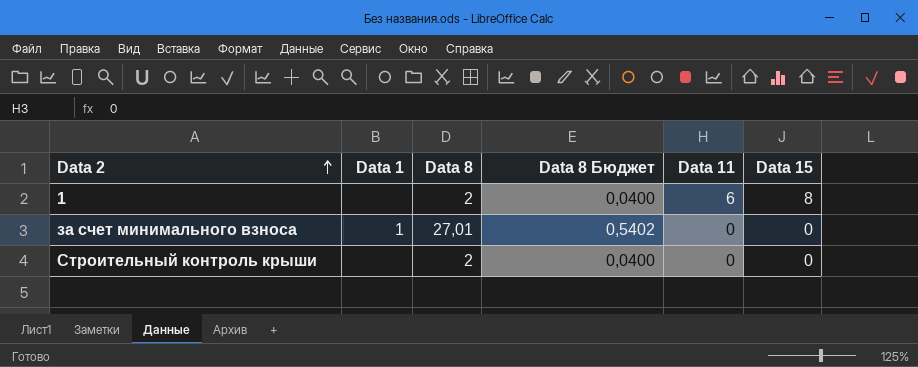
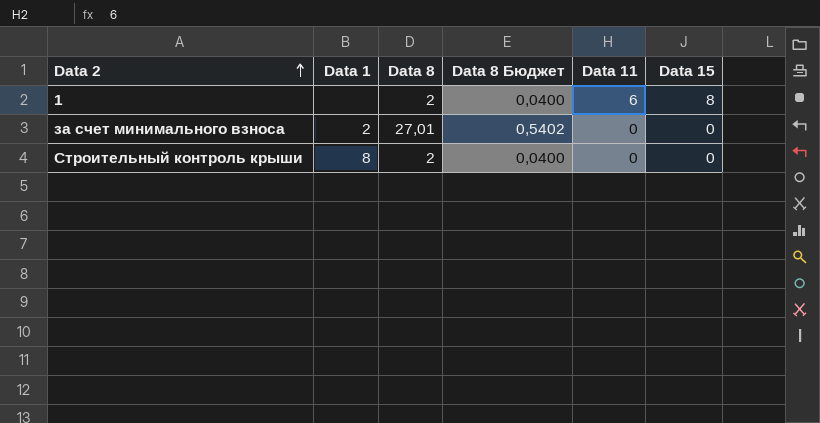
за счет минимального взноса | Data 1: 1 -> 2
Строительный контроль крыши | Data 1: none -> 8

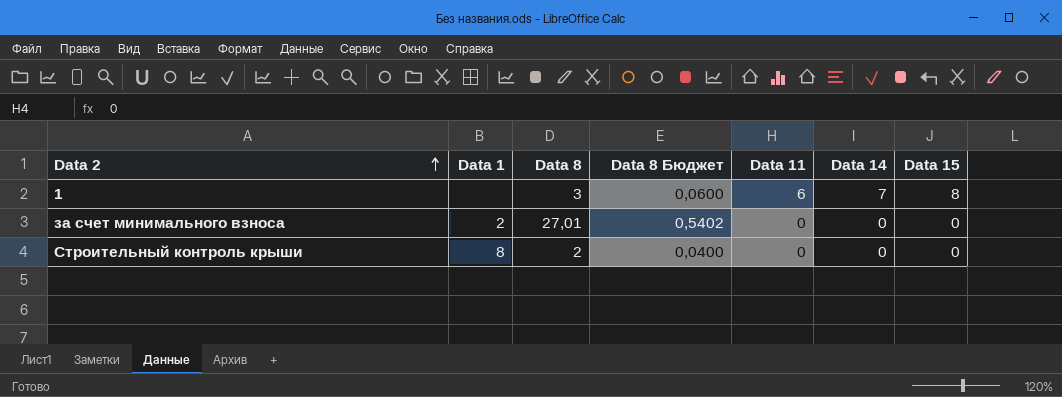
column Data 14 | position: none -> 6
1 | Data 8: 2 -> 3
1 | Data 8 Бюджет: 0,0400 -> 0,0600

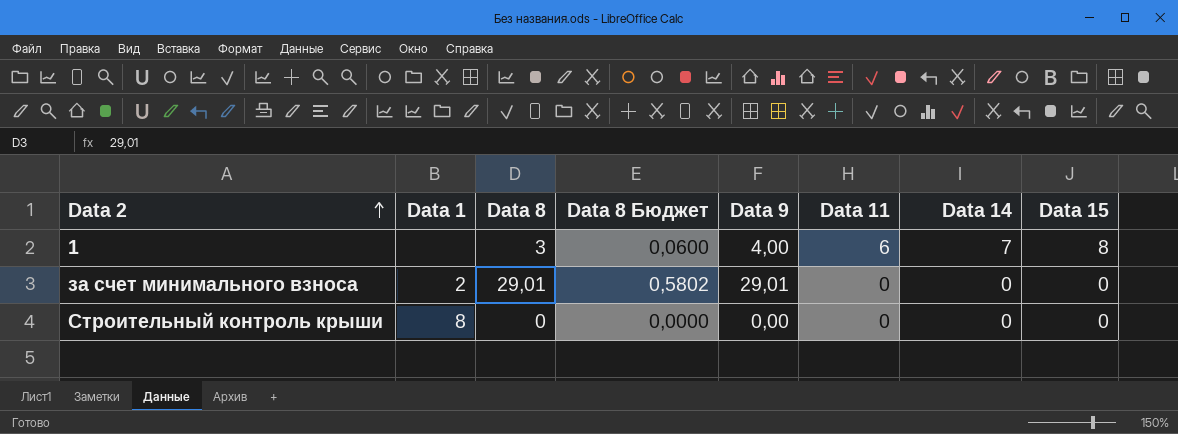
column Data 9 | position: none -> 5
за счет минимального взноса | Data 8: 27,01 -> 29,01
за счет минимального взноса | Data 8 Бюджет: 0,5402 -> 0,5802
Строительный контроль крыши | Data 8: 2 -> 0
Строительный контроль крыши | Data 8 Бюджет: 0,0400 -> 0,0000

